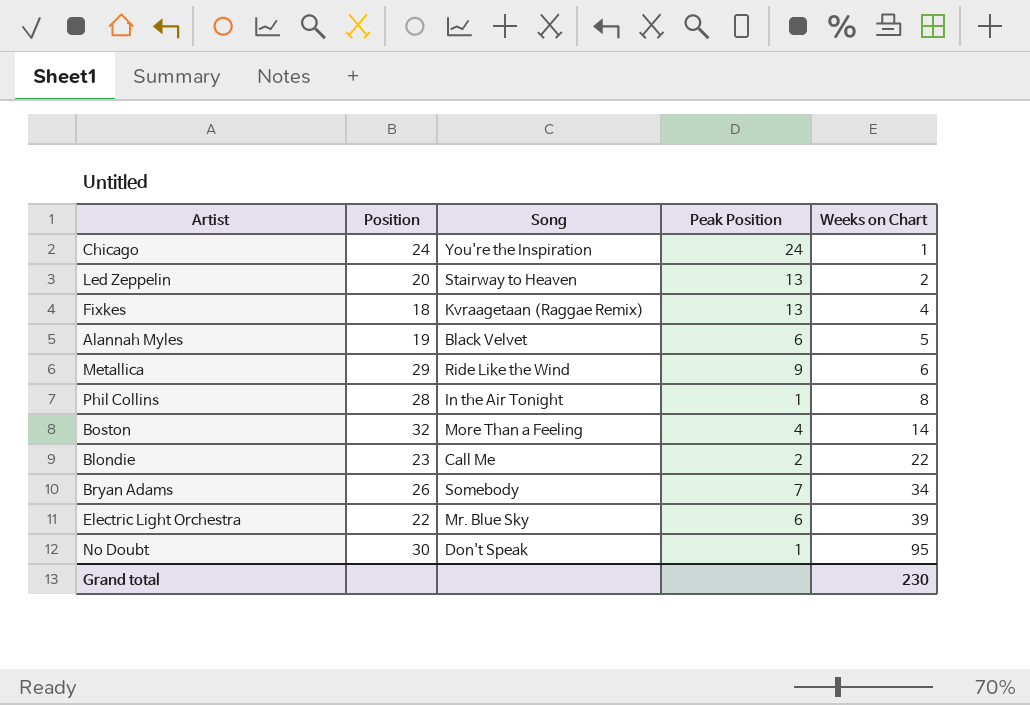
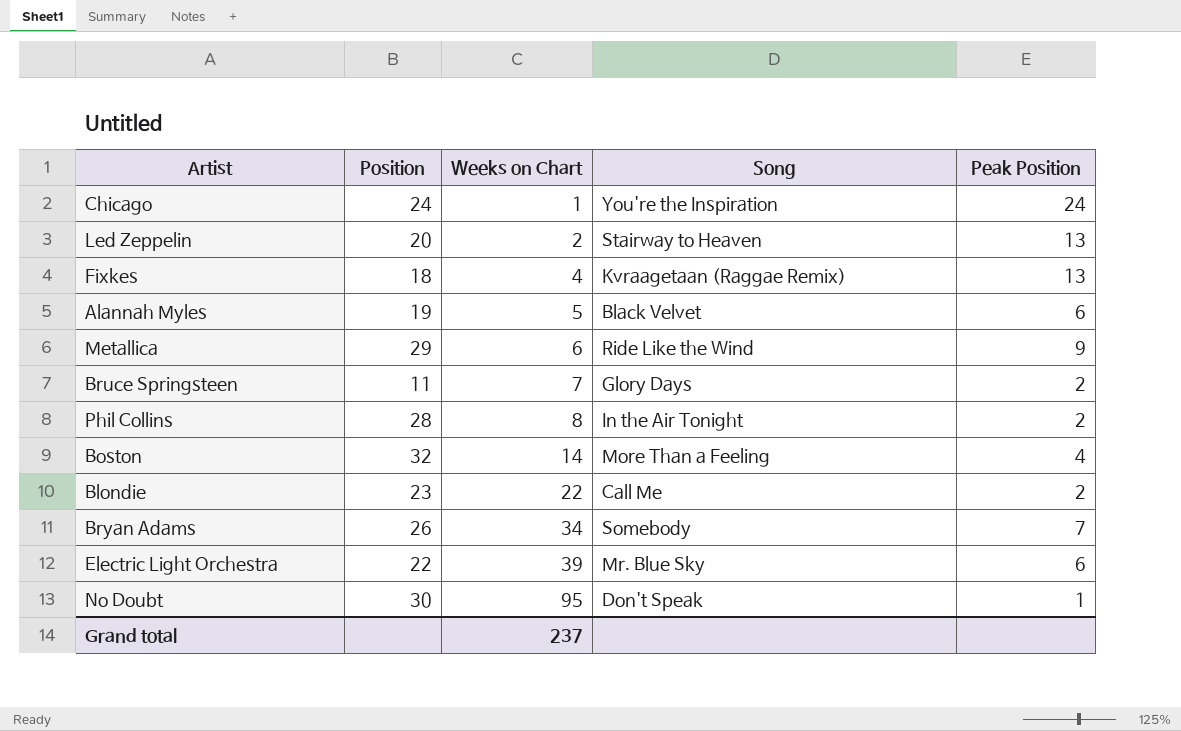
column Weeks on Chart | position: 5 -> 3
row Bruce Springsteen: none -> 11 | 7 | Glory Days | 2
Phil Collins | Peak Position: 1 -> 2
Grand total | Weeks on Chart: 230 -> 237

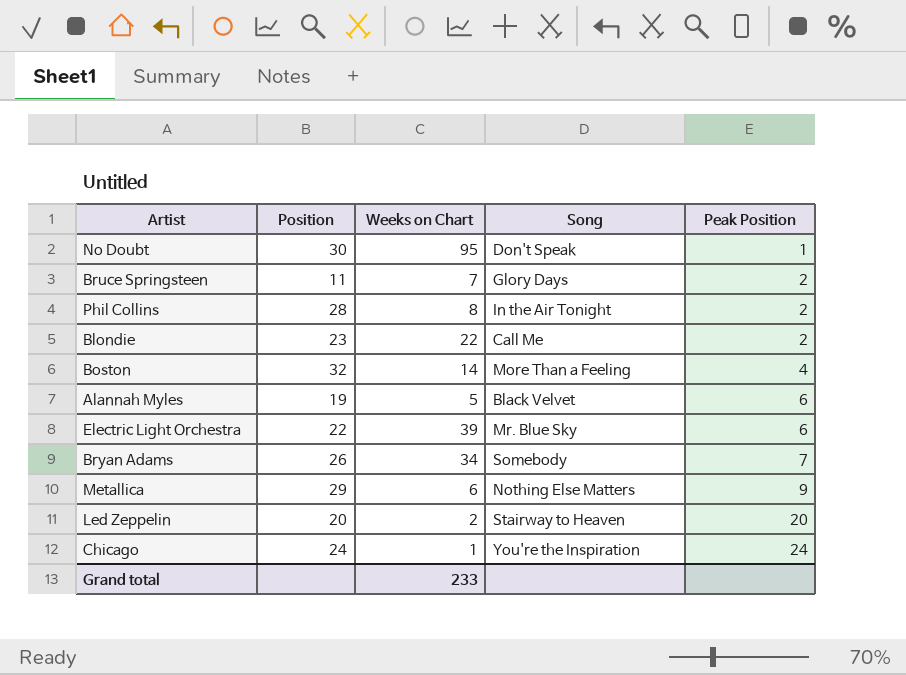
row order: Weeks on Chart ascending -> Peak Position ascending
row Fixkes: 18 | 4 | Kvraagetaan (Raggae Remix) | 13 -> none
Metallica | Song: Ride Like the Wind -> Nothing Else Matters
Led Zeppelin | Peak Position: 13 -> 20
Grand total | Weeks on Chart: 237 -> 233

